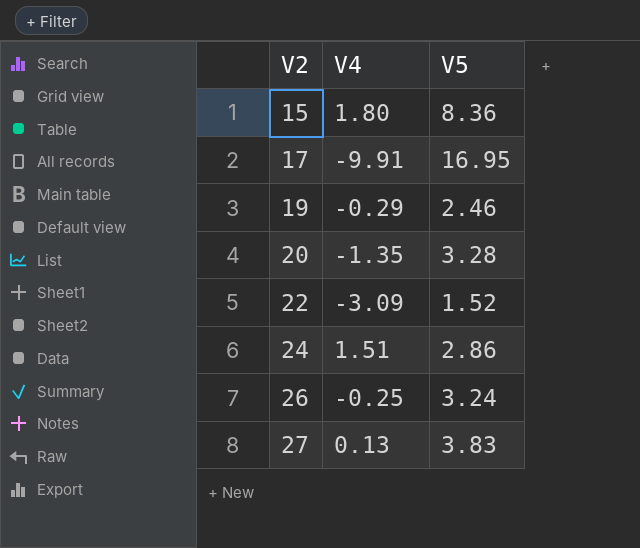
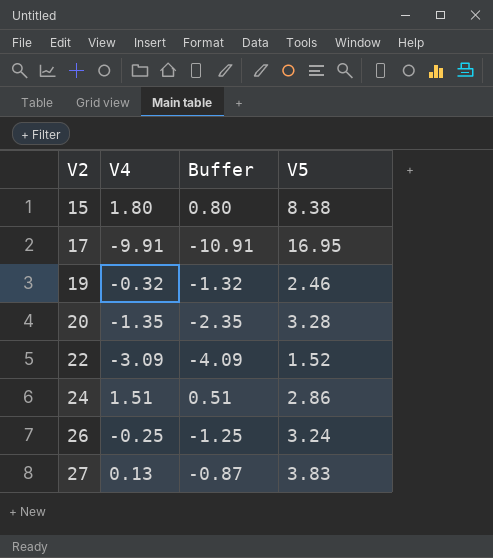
column Buffer | formula: none -> [V4] - 1
15 | V5: 8.36 -> 8.38
19 | V4: -0.29 -> -0.32

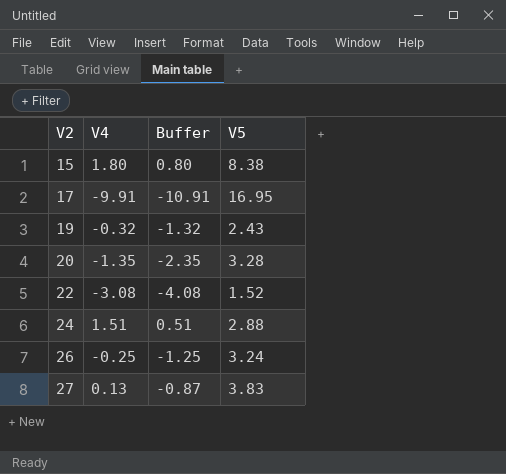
19 | V5: 2.46 -> 2.43
22 | V4: -3.09 -> -3.08
22 | Buffer: -4.09 -> -4.08
24 | V5: 2.86 -> 2.88

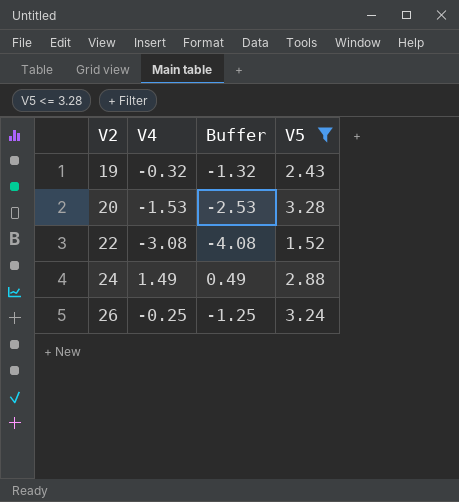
filter: none -> V5 <= 3.28
20 | V4: -1.35 -> -1.53
20 | Buffer: -2.35 -> -2.53
24 | V4: 1.51 -> 1.49
24 | Buffer: 0.51 -> 0.49

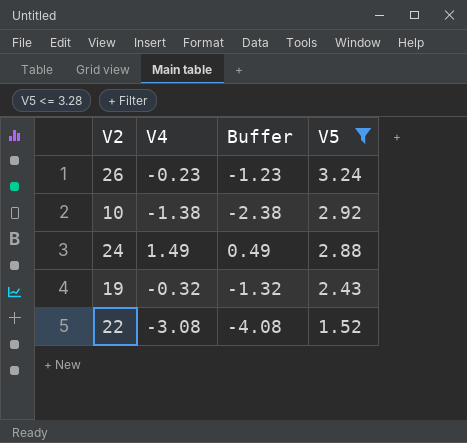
row order: V2 ascending -> V5 descending
row 20: -1.53 | -2.53 | 3.28 -> none
26 | V4: -0.25 -> -0.23
26 | Buffer: -1.25 -> -1.23
row 10: none -> -1.38 | -2.38 | 2.92

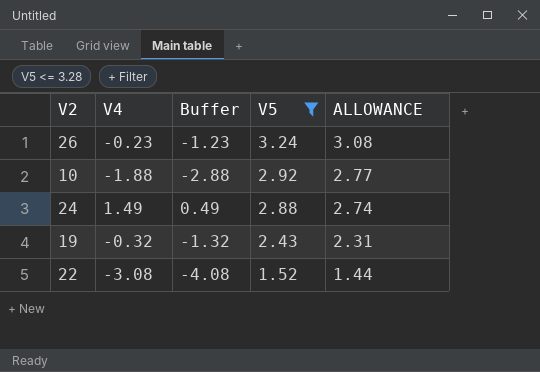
column ALLOWANCE | formula: none -> [V5] * 0.95
10 | V4: -1.38 -> -1.88
10 | Buffer: -2.38 -> -2.88

